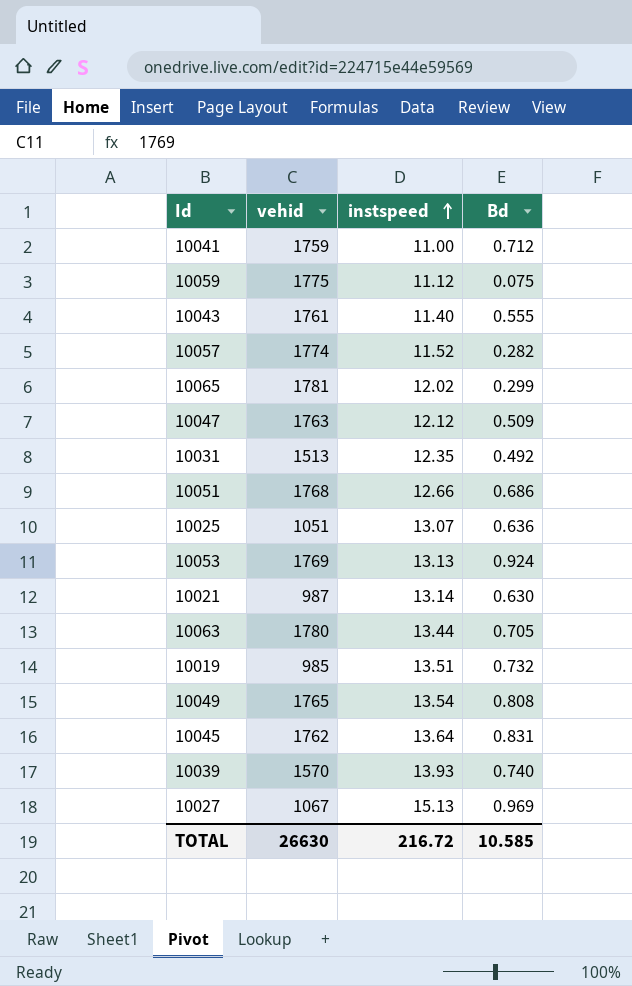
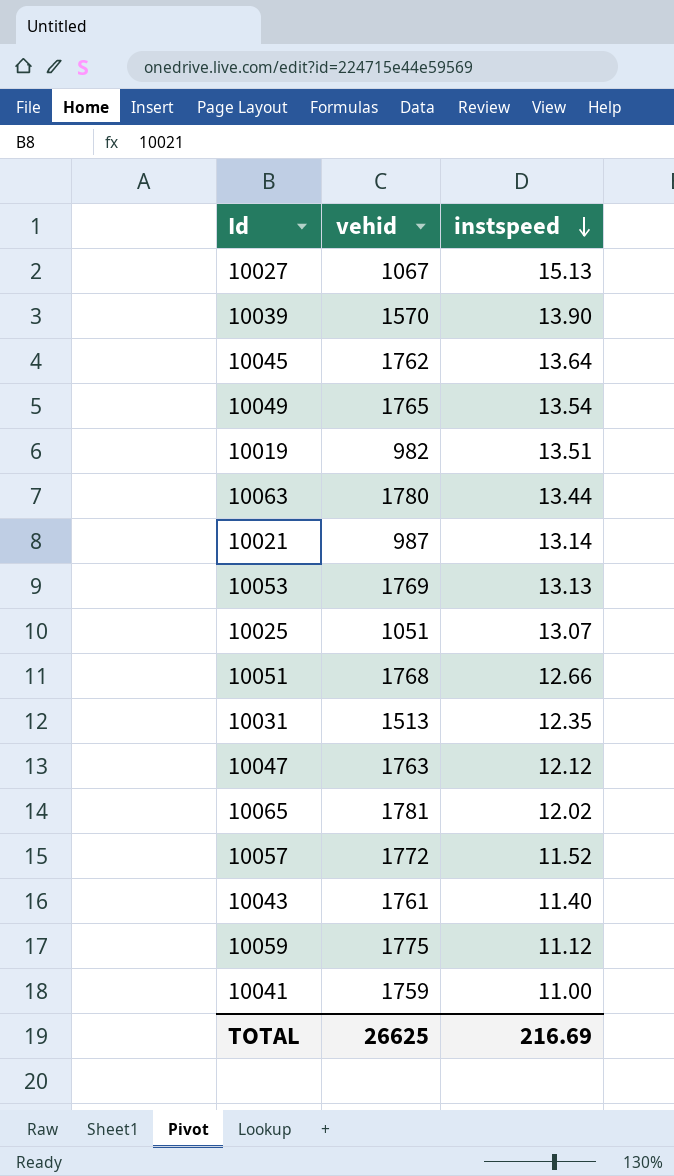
row order: instspeed ascending -> instspeed descending
column Bd | position: 4 -> none
10039 | instspeed: 13.93 -> 13.90
10019 | vehid: 985 -> 982
10057 | vehid: 1774 -> 1772
TOTAL | vehid: 26630 -> 26625
TOTAL | instspeed: 216.72 -> 216.69

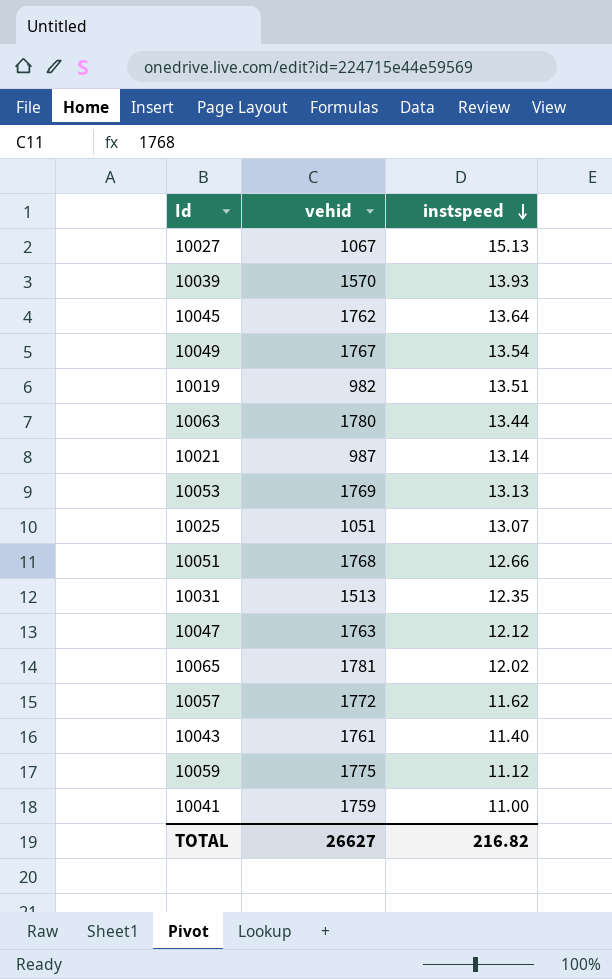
10039 | instspeed: 13.90 -> 13.93
10049 | vehid: 1765 -> 1767
10057 | instspeed: 11.52 -> 11.62
TOTAL | vehid: 26625 -> 26627
TOTAL | instspeed: 216.69 -> 216.82

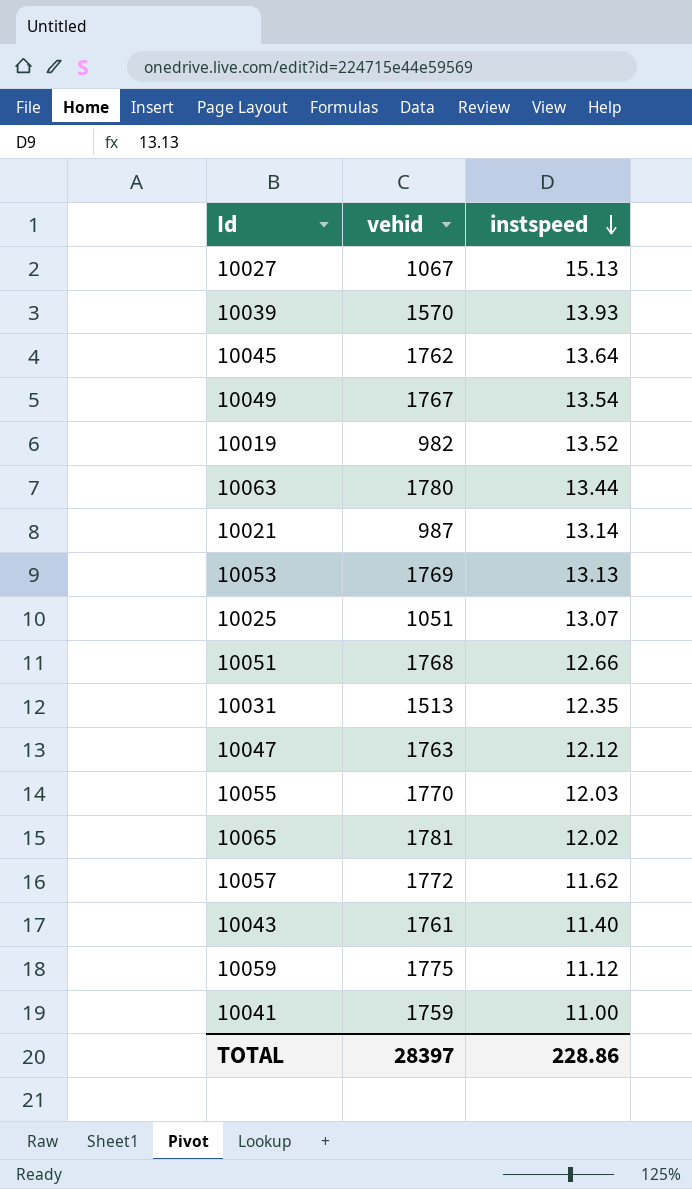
10019 | instspeed: 13.51 -> 13.52
row 10055: none -> 1770 | 12.03
TOTAL | vehid: 26627 -> 28397
TOTAL | instspeed: 216.82 -> 228.86

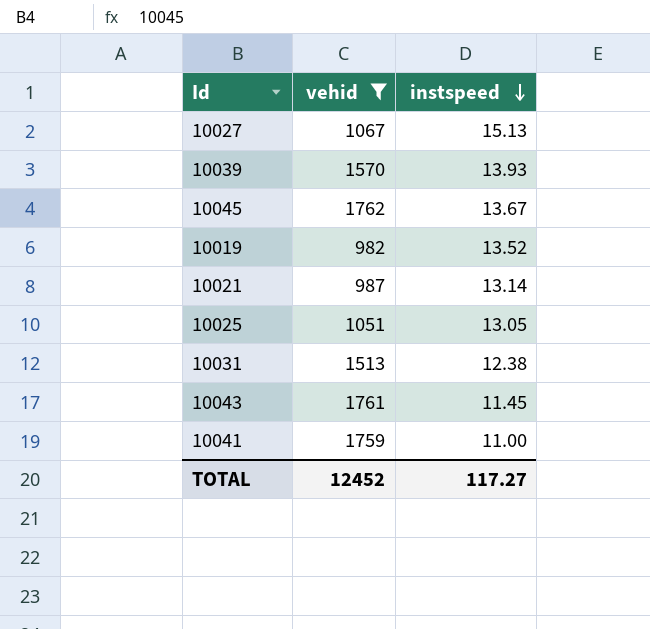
filter: none -> vehid <= 1762
10045 | instspeed: 13.64 -> 13.67
10025 | instspeed: 13.07 -> 13.05
10031 | instspeed: 12.35 -> 12.38
10043 | instspeed: 11.40 -> 11.45
TOTAL | vehid: 28397 -> 12452
TOTAL | instspeed: 228.86 -> 117.27

